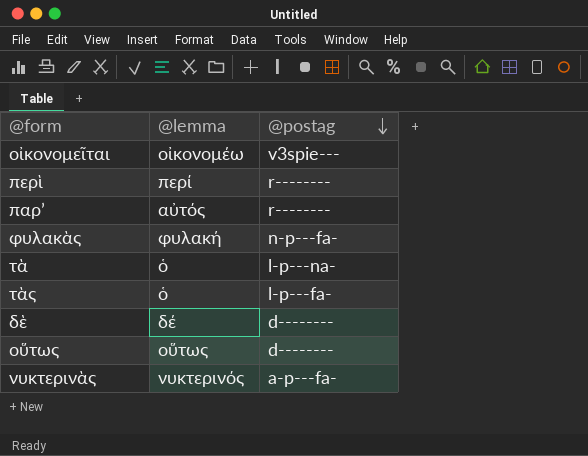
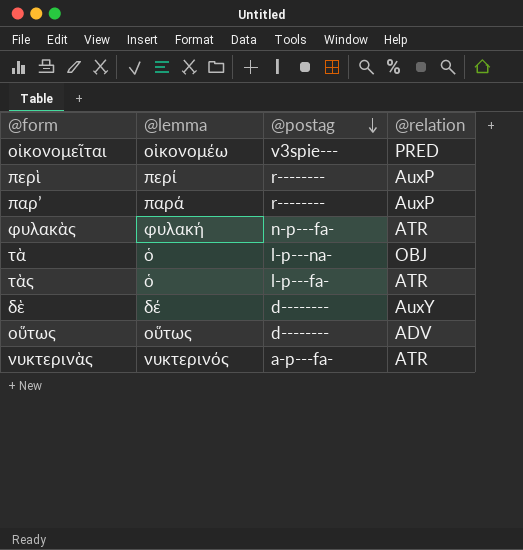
column @relation | position: none -> 4
παρʼ | @lemma: αὐτός -> παρά

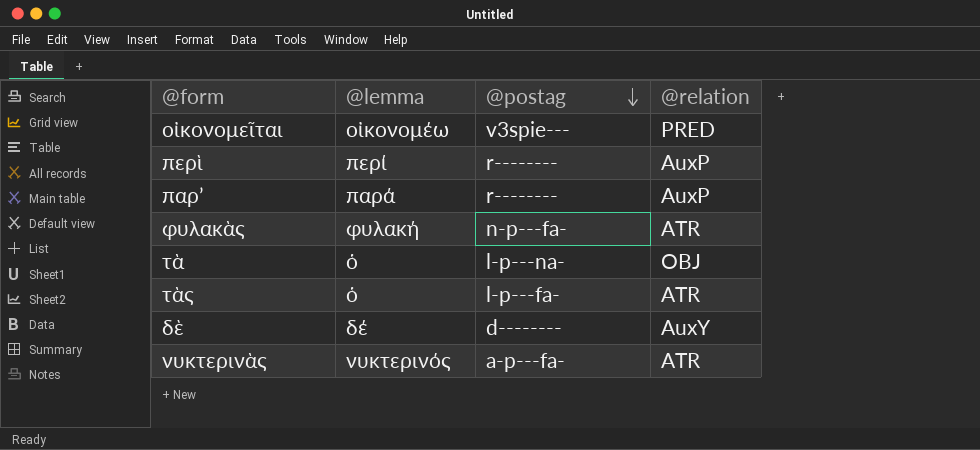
row οὕτως: οὕτως | d-------- | ADV -> none

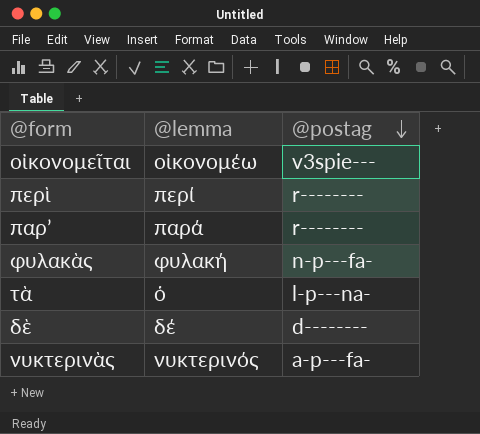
column @relation | position: 4 -> none
row τὰς: ὁ | l-p---fa- | ATR -> none

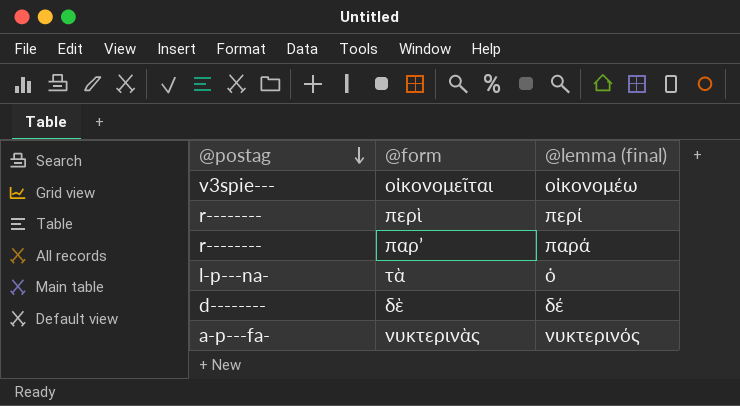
column @postag | position: 3 -> 1
column name: @lemma -> @lemma (final)
row φυλακὰς: φυλακή | n-p---fa- -> none

